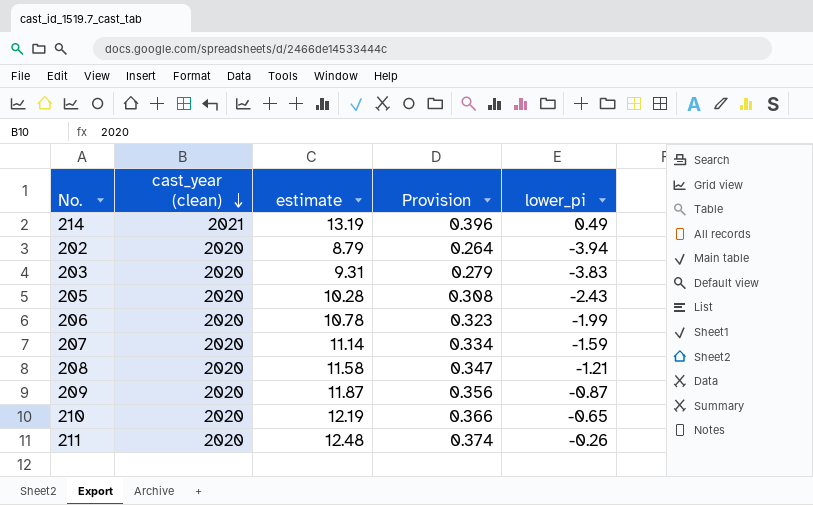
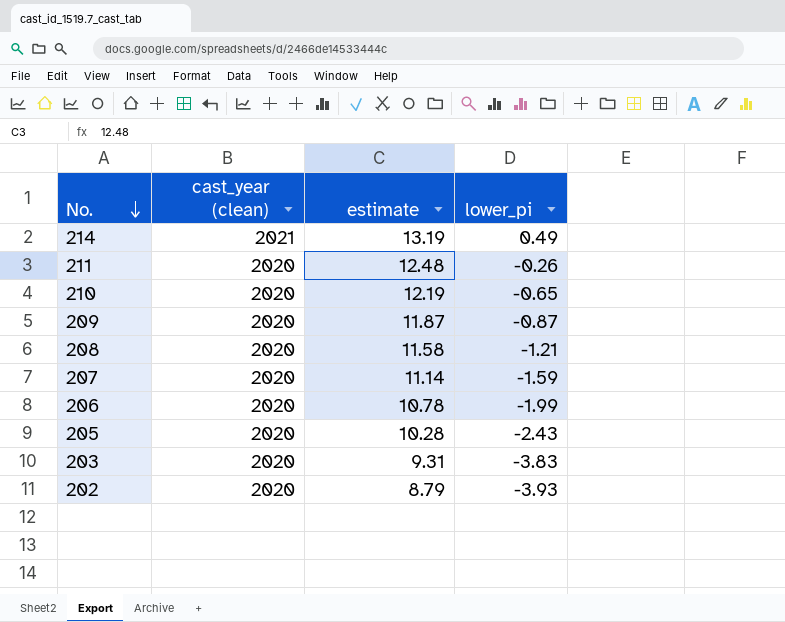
row order: cast_year (clean) descending -> No. descending
column Provision | formula: [estimate] * 0.03 -> none
202 | lower_pi: -3.94 -> -3.93

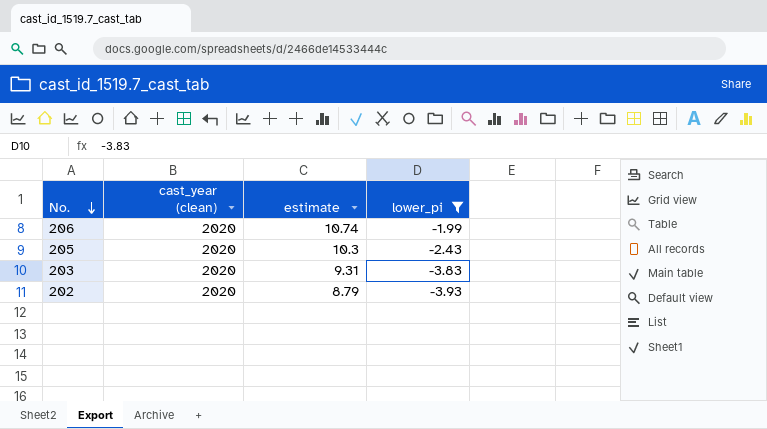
filter: none -> lower_pi <= -1.99
206 | estimate: 10.78 -> 10.74
205 | estimate: 10.28 -> 10.3

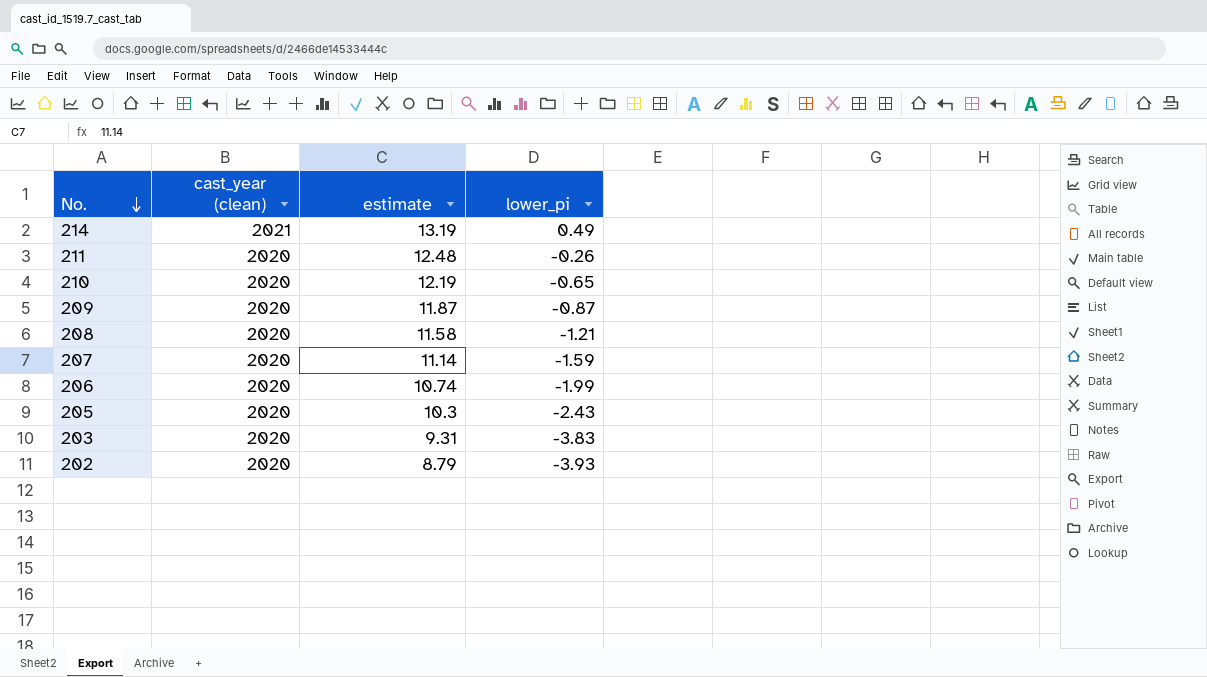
filter: lower_pi <= -1.99 -> none

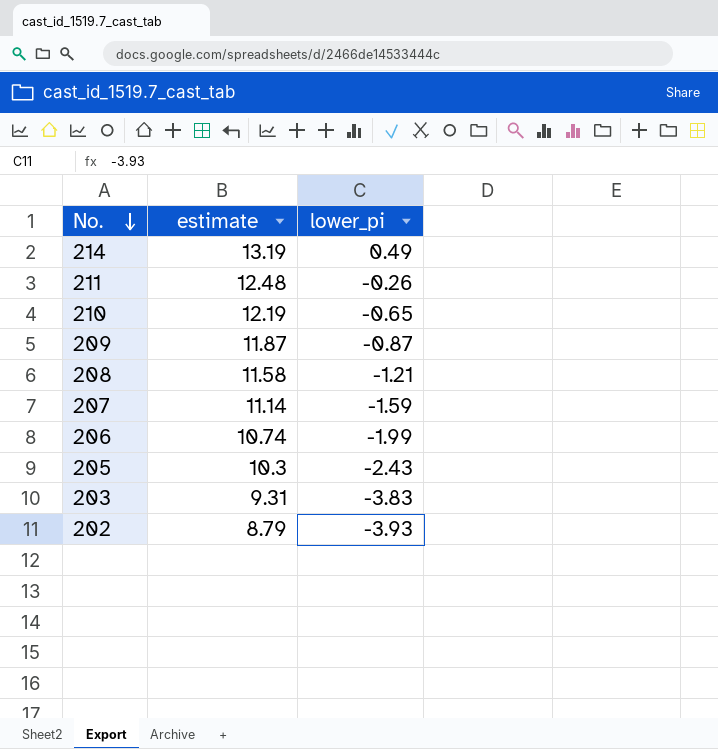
column cast_year (clean) | position: 2 -> none

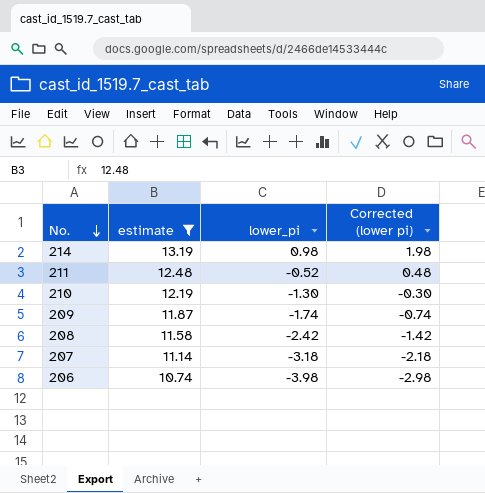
filter: none -> estimate >= 10.74
column Corrected (lower pi) | formula: none -> [lower_pi] + 1
214 | lower_pi: 0.49 -> 0.98
211 | lower_pi: -0.26 -> -0.52
210 | lower_pi: -0.65 -> -1.30
209 | lower_pi: -0.87 -> -1.74
208 | lower_pi: -1.21 -> -2.42
207 | lower_pi: -1.59 -> -3.18
206 | lower_pi: -1.99 -> -3.98

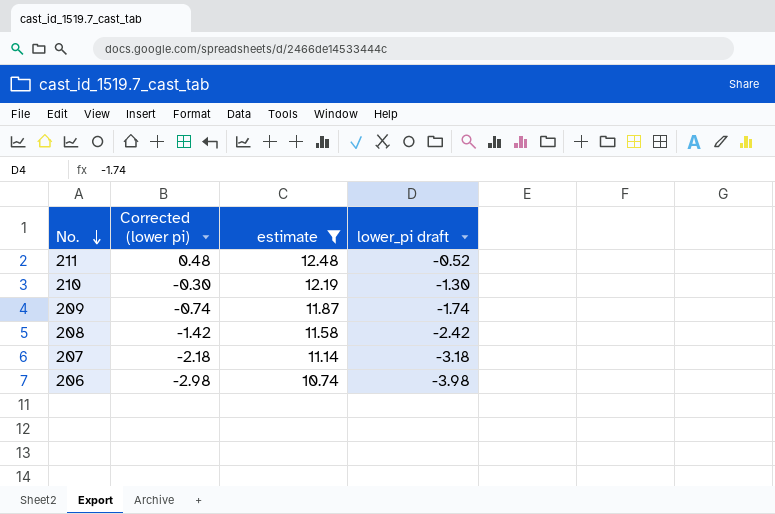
column Corrected (lower pi) | position: 4 -> 2
column name: lower_pi -> lower_pi draft
row 214: 13.19 | 0.98 | 1.98 -> none

